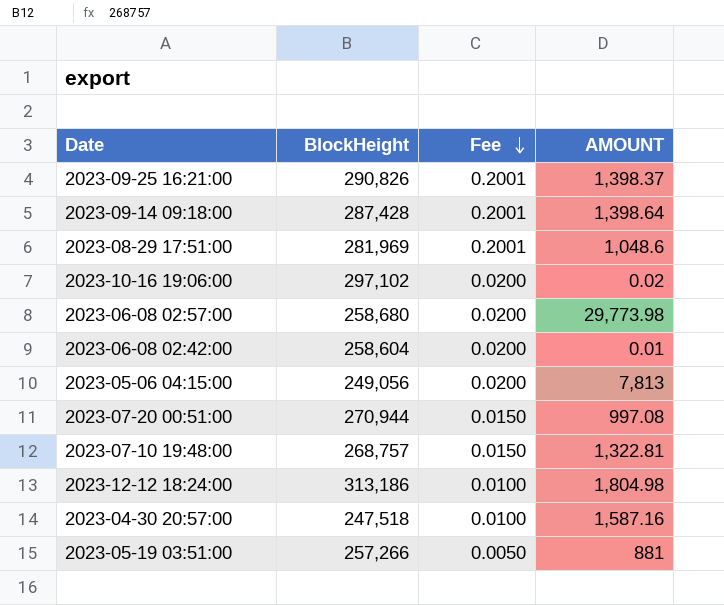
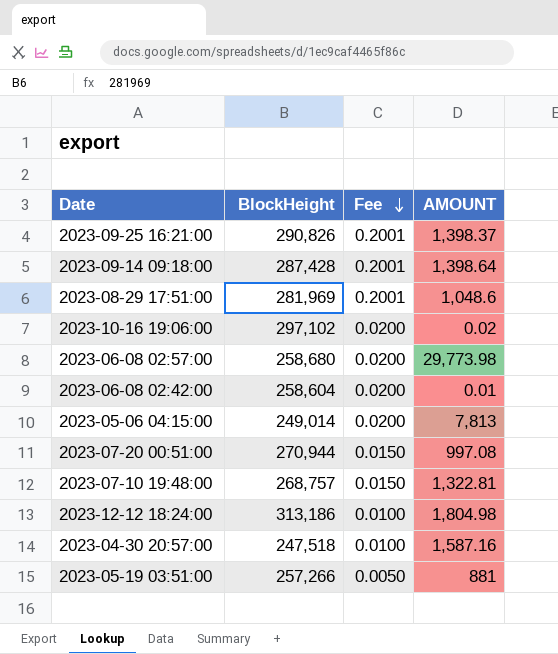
2023-05-06 04:15:00 | BlockHeight: 249,056 -> 249,014

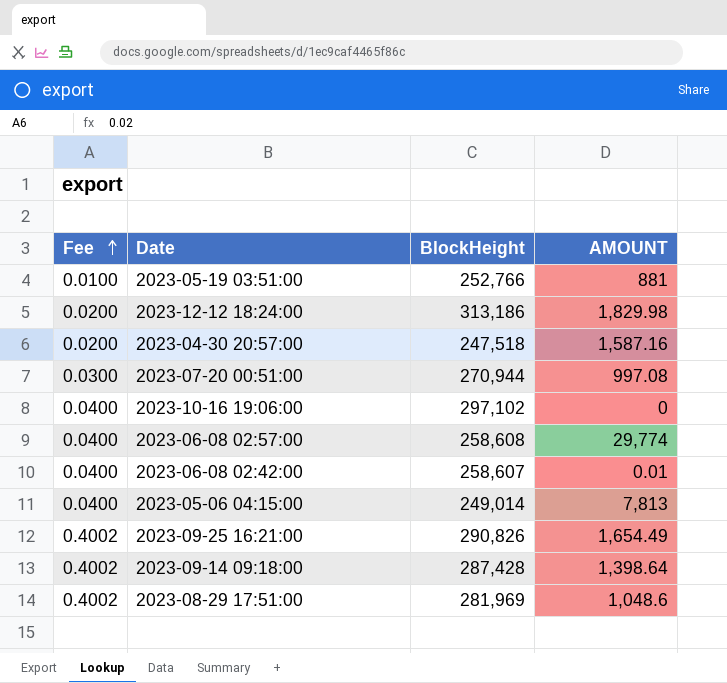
row order: Fee descending -> Fee ascending
column Fee | position: 3 -> 1
row 2023-07-10 19:48:00: 268,757 | 0.0150 | 1,322.81 -> none
2023-05-19 03:51:00 | Fee: 0.0050 -> 0.0100
2023-05-19 03:51:00 | BlockHeight: 257,266 -> 252,766
2023-12-12 18:24:00 | Fee: 0.0100 -> 0.0200
2023-12-12 18:24:00 | AMOUNT: 1,804.98 -> 1,829.98
2023-04-30 20:57:00 | Fee: 0.0100 -> 0.0200
2023-07-20 00:51:00 | Fee: 0.0150 -> 0.0300
2023-10-16 19:06:00 | Fee: 0.0200 -> 0.0400
2023-10-16 19:06:00 | AMOUNT: 0.02 -> 0
2023-06-08 02:57:00 | Fee: 0.0200 -> 0.0400
2023-06-08 02:57:00 | BlockHeight: 258,680 -> 258,608
2023-06-08 02:57:00 | AMOUNT: 29,773.98 -> 29,774
2023-06-08 02:42:00 | Fee: 0.0200 -> 0.0400
2023-06-08 02:42:00 | BlockHeight: 258,604 -> 258,607
2023-05-06 04:15:00 | Fee: 0.0200 -> 0.0400
2023-09-25 16:21:00 | Fee: 0.2001 -> 0.4002
2023-09-25 16:21:00 | AMOUNT: 1,398.37 -> 1,654.49
2023-09-14 09:18:00 | Fee: 0.2001 -> 0.4002
2023-08-29 17:51:00 | Fee: 0.2001 -> 0.4002

